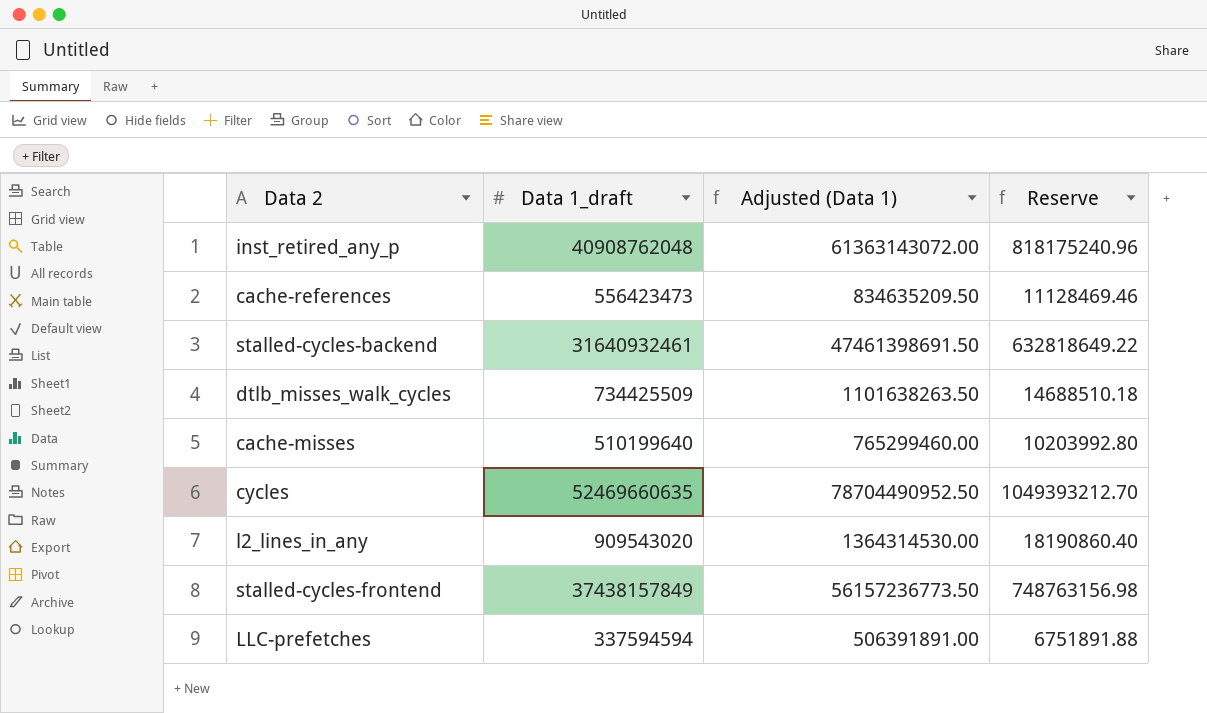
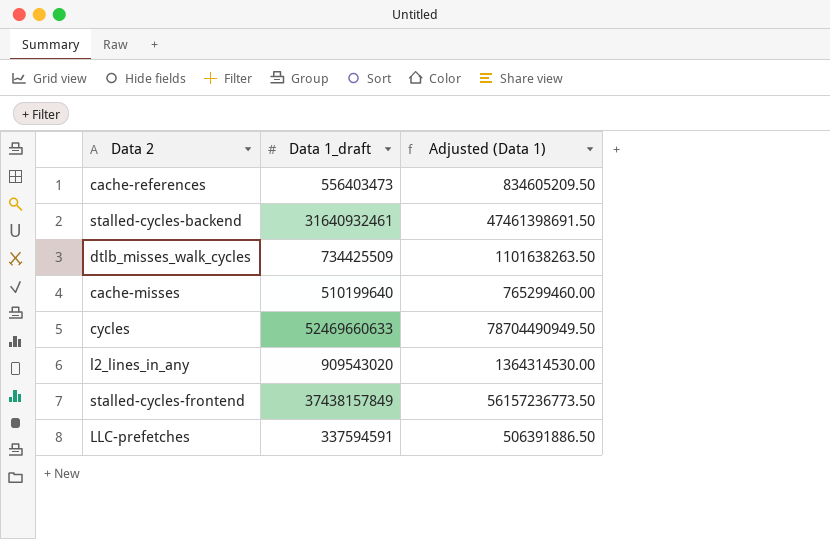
column Reserve | formula: [Data 1_draft] * 0.02 -> none
row inst_retired_any_p: 40908762048 | 61363143072.00 | 818175240.96 -> none
cache-references | Data 1_draft: 556423473 -> 556403473
cache-references | Adjusted (Data 1): 834635209.50 -> 834605209.50
cycles | Data 1_draft: 52469660635 -> 52469660633
cycles | Adjusted (Data 1): 78704490952.50 -> 78704490949.50
LLC-prefetches | Data 1_draft: 337594594 -> 337594591
LLC-prefetches | Adjusted (Data 1): 506391891.00 -> 506391886.50

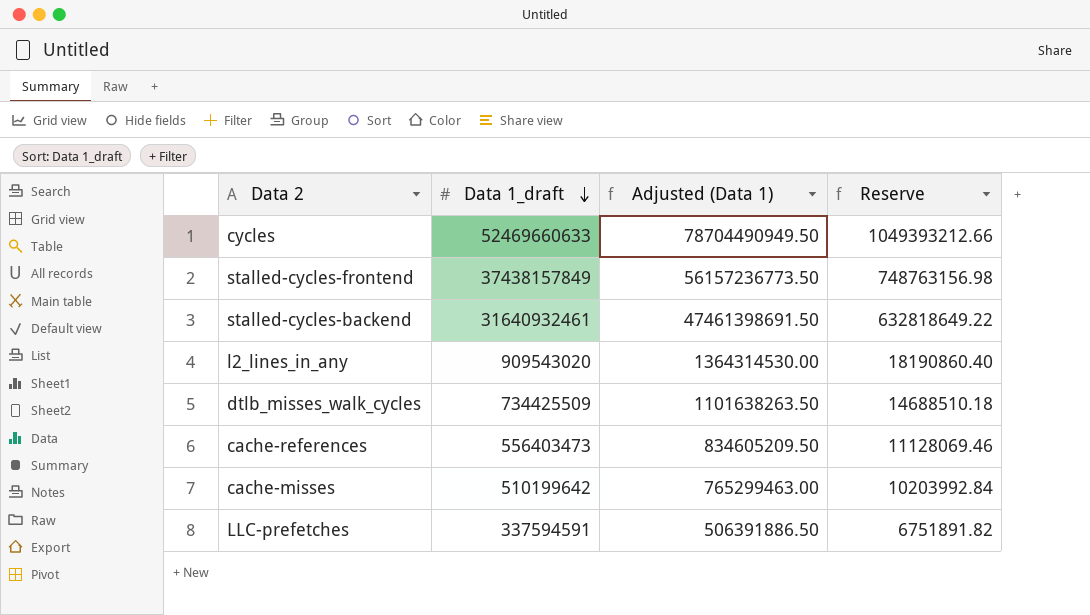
row order: none -> Data 1_draft descending
column Reserve | formula: none -> [Data 1_draft] * 0.02
cache-misses | Data 1_draft: 510199640 -> 510199642
cache-misses | Adjusted (Data 1): 765299460.00 -> 765299463.00

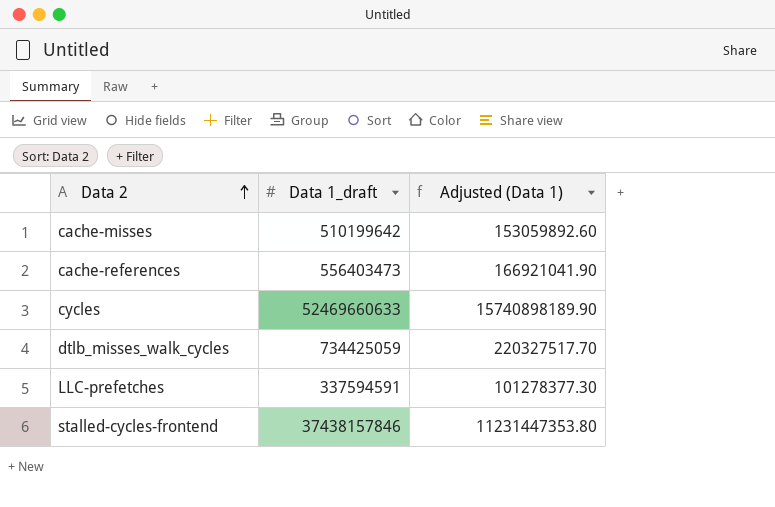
row order: Data 1_draft descending -> Data 2 ascending
column Reserve | formula: [Data 1_draft] * 0.02 -> none
column Adjusted (Data 1) | formula: [Data 1_draft] * 1.5 -> [Data 1_draft] * 0.3
row stalled-cycles-backend: 31640932461 | 47461398691.50 | 632818649.22 -> none
row l2_lines_in_any: 909543020 | 1364314530.00 | 18190860.40 -> none
dtlb_misses_walk_cycles | Data 1_draft: 734425509 -> 734425059
stalled-cycles-frontend | Data 1_draft: 37438157849 -> 37438157846

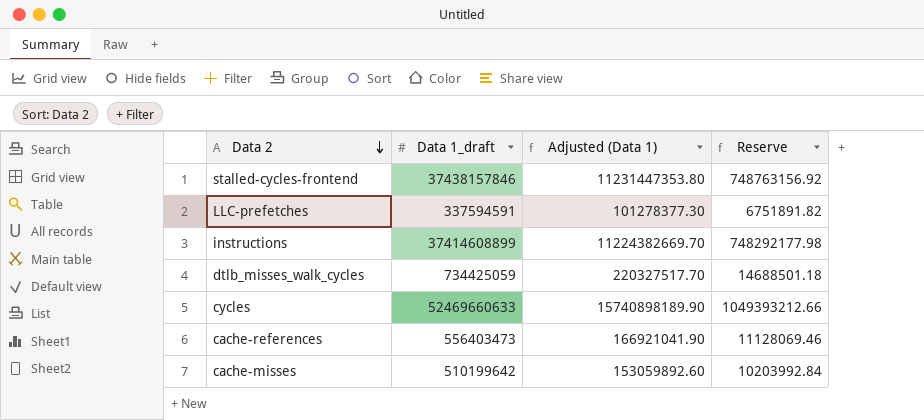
row order: Data 2 ascending -> Data 2 descending
column Reserve | formula: none -> [Data 1_draft] * 0.02
row instructions: none -> 37414608899 | 11224382669.70 | 748292177.98

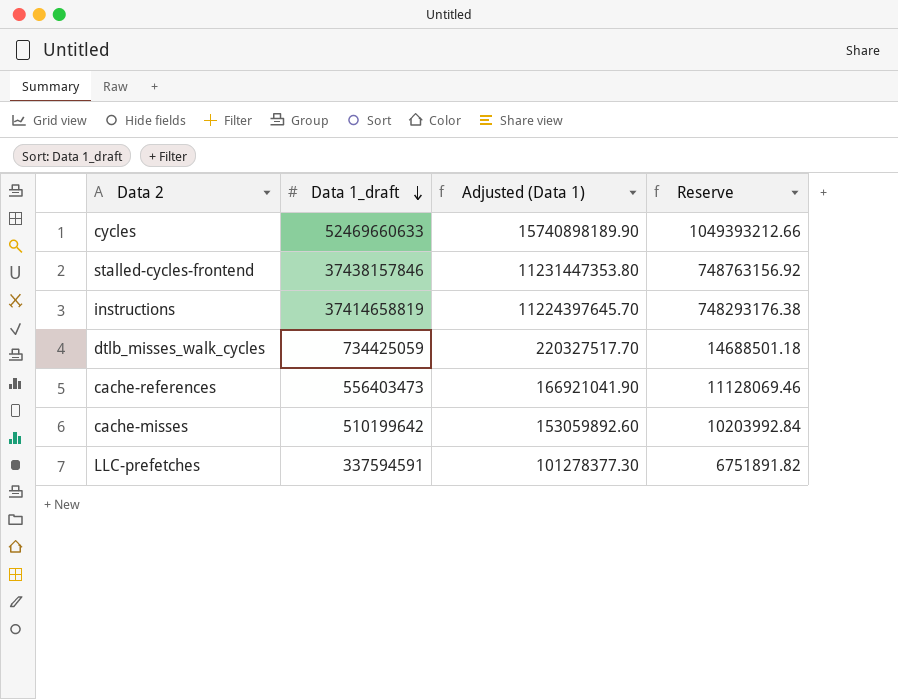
row order: Data 2 descending -> Data 1_draft descending
instructions | Data 1_draft: 37414608899 -> 37414658819
instructions | Adjusted (Data 1): 11224382669.70 -> 11224397645.70
instructions | Reserve: 748292177.98 -> 748293176.38

